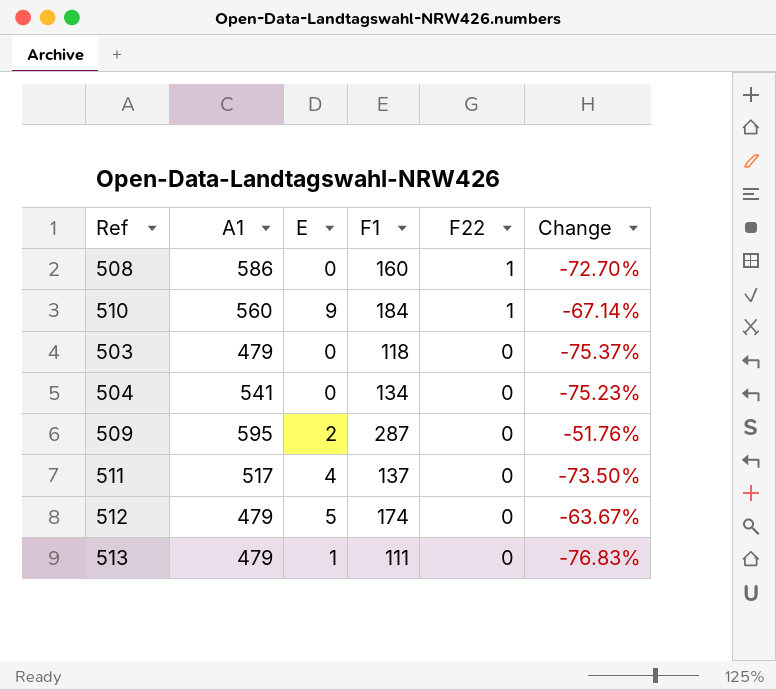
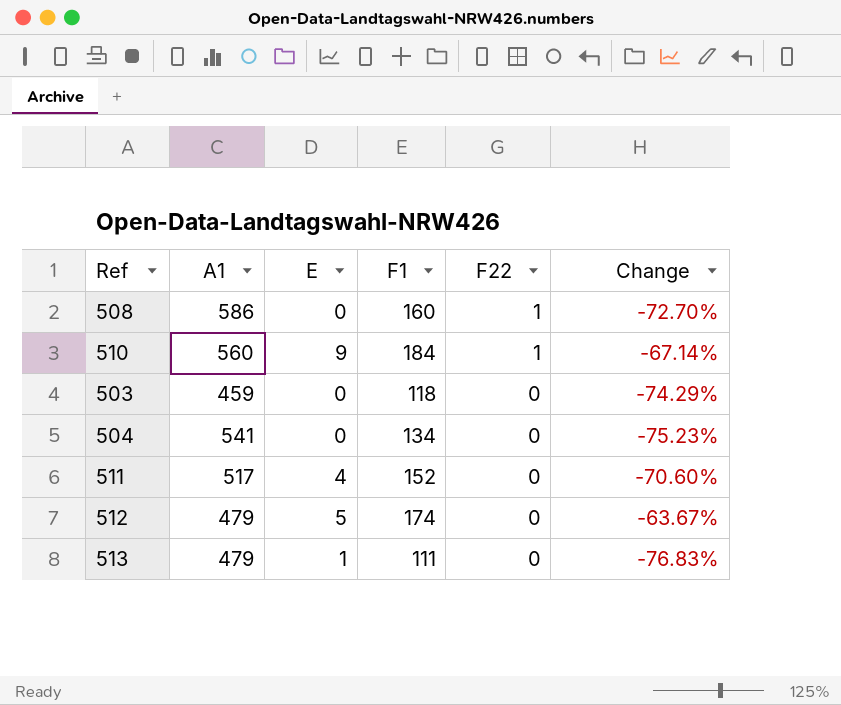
row 509: 595 | 2 | 287 | 0 | -51.76% -> none
503 | A1: 479 -> 459
503 | Change: -75.37% -> -74.29%
511 | F1: 137 -> 152
511 | Change: -73.50% -> -70.60%

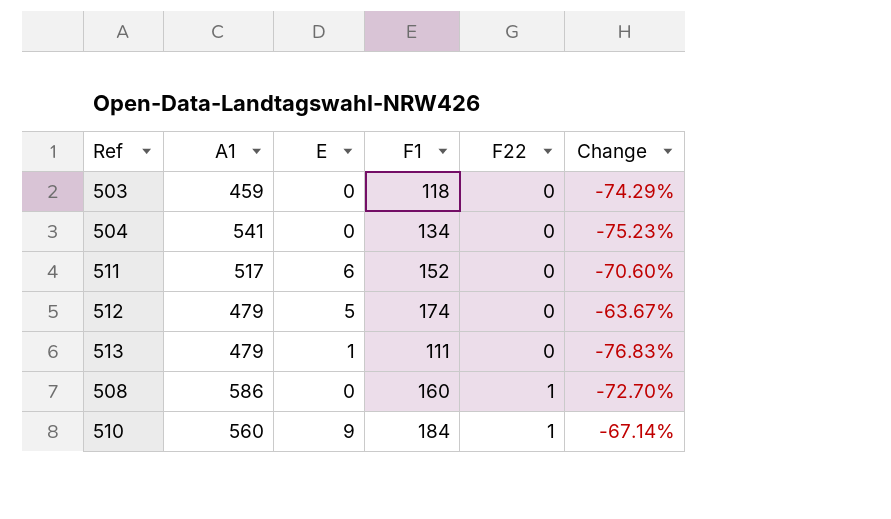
row order: F22 descending -> F22 ascending
511 | E: 4 -> 6

